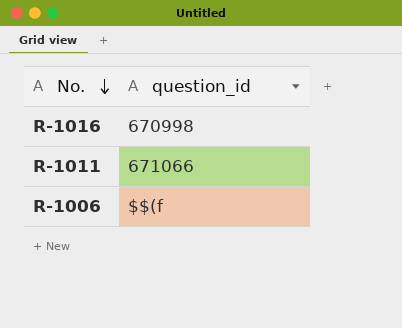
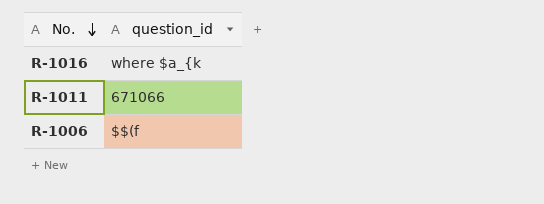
R-1016 | question_id: 670998 -> where $a_{k

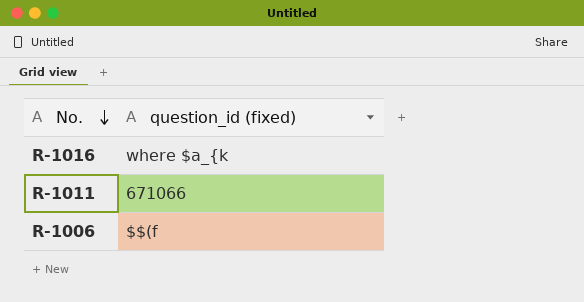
column name: question_id -> question_id (fixed)

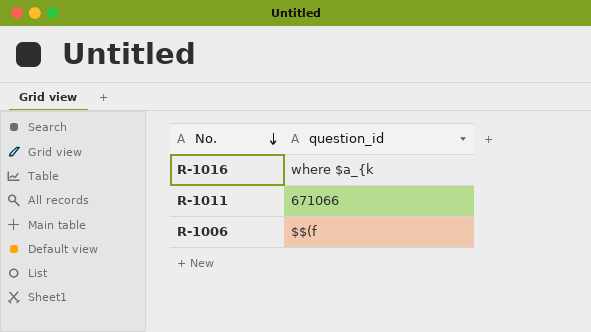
column name: question_id (fixed) -> question_id

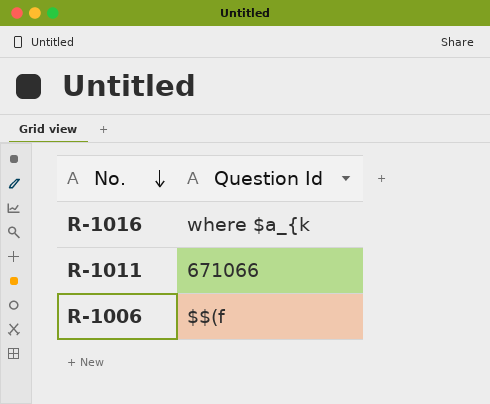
column name: question_id -> Question Id

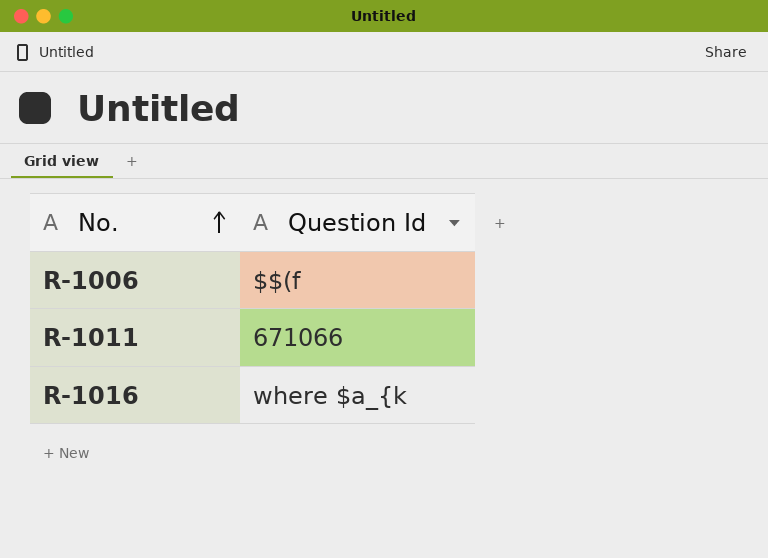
row order: No. descending -> No. ascending

